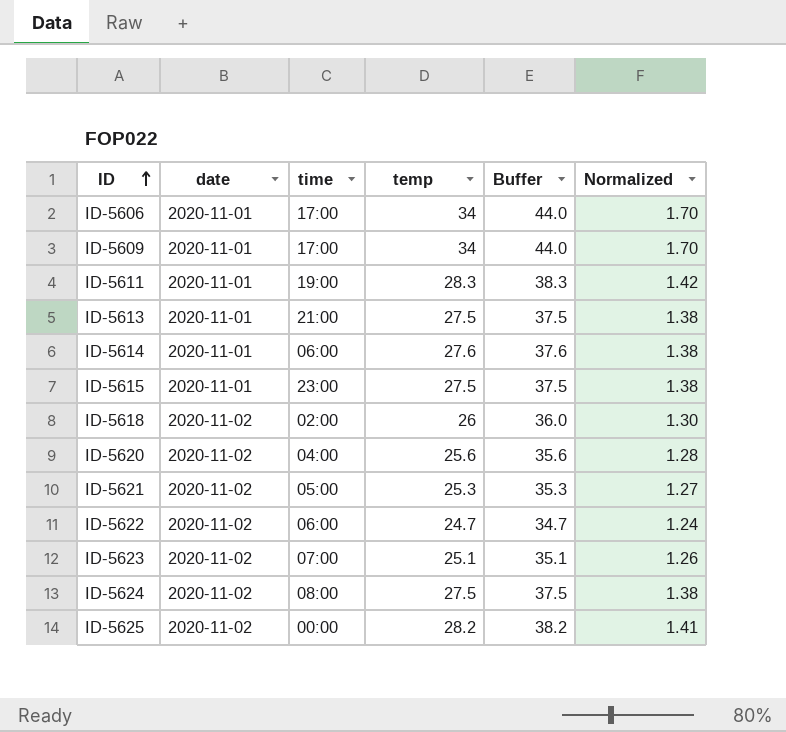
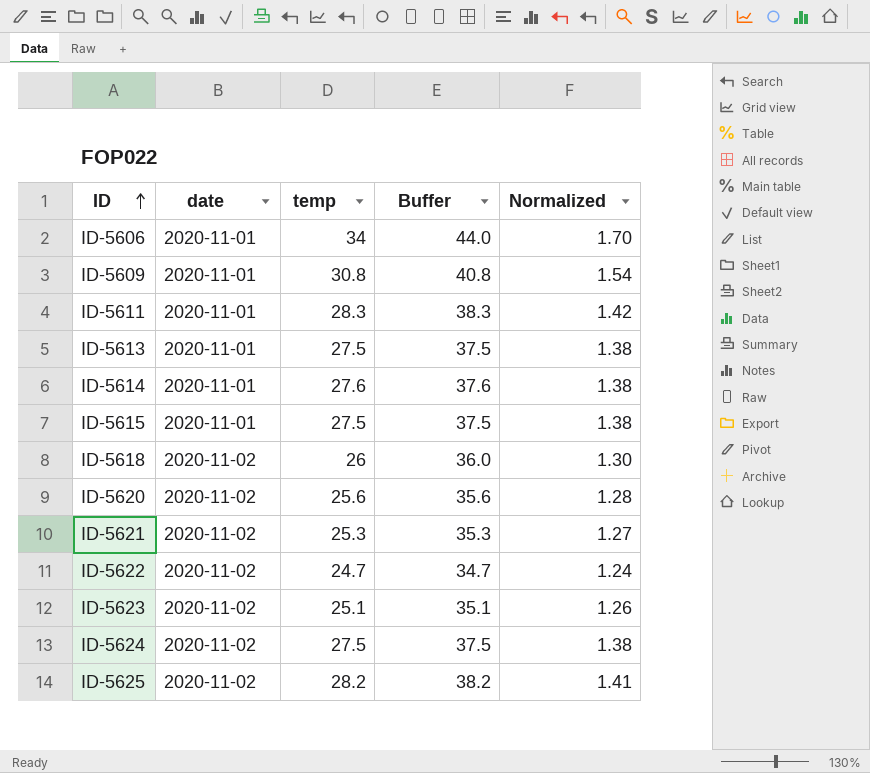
column time | position: 3 -> none
ID-5609 | temp: 34 -> 30.8
ID-5609 | Buffer: 44.0 -> 40.8
ID-5609 | Normalized: 1.70 -> 1.54

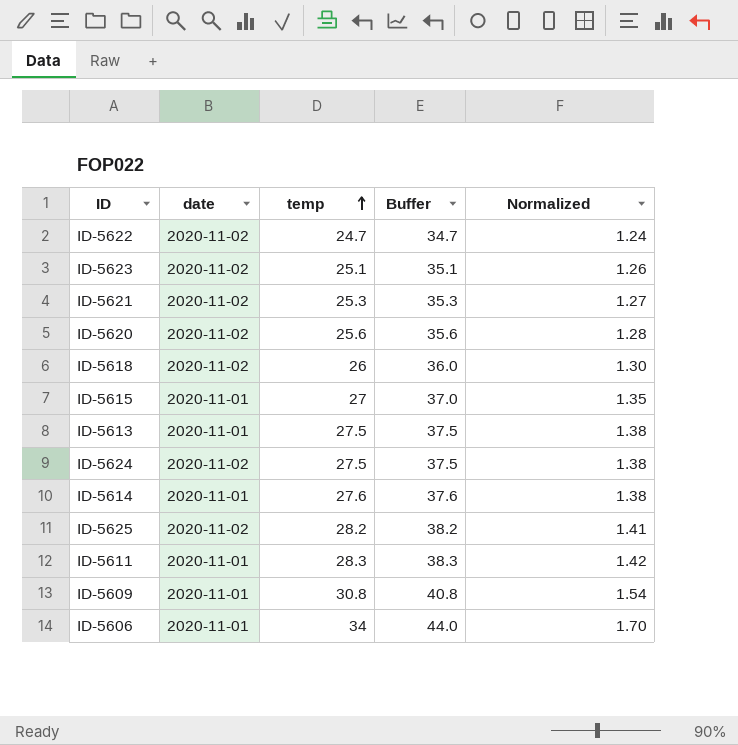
row order: ID ascending -> temp ascending
ID-5615 | temp: 27.5 -> 27
ID-5615 | Buffer: 37.5 -> 37.0
ID-5615 | Normalized: 1.38 -> 1.35

